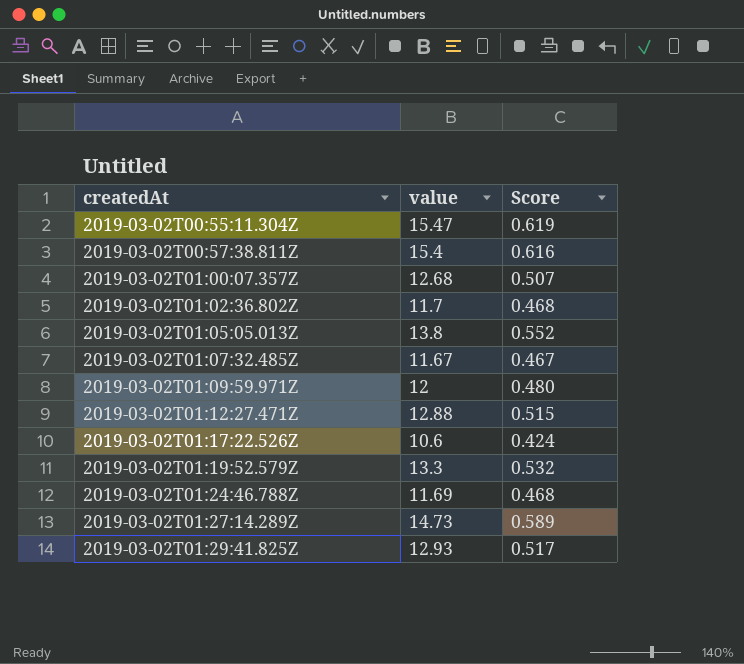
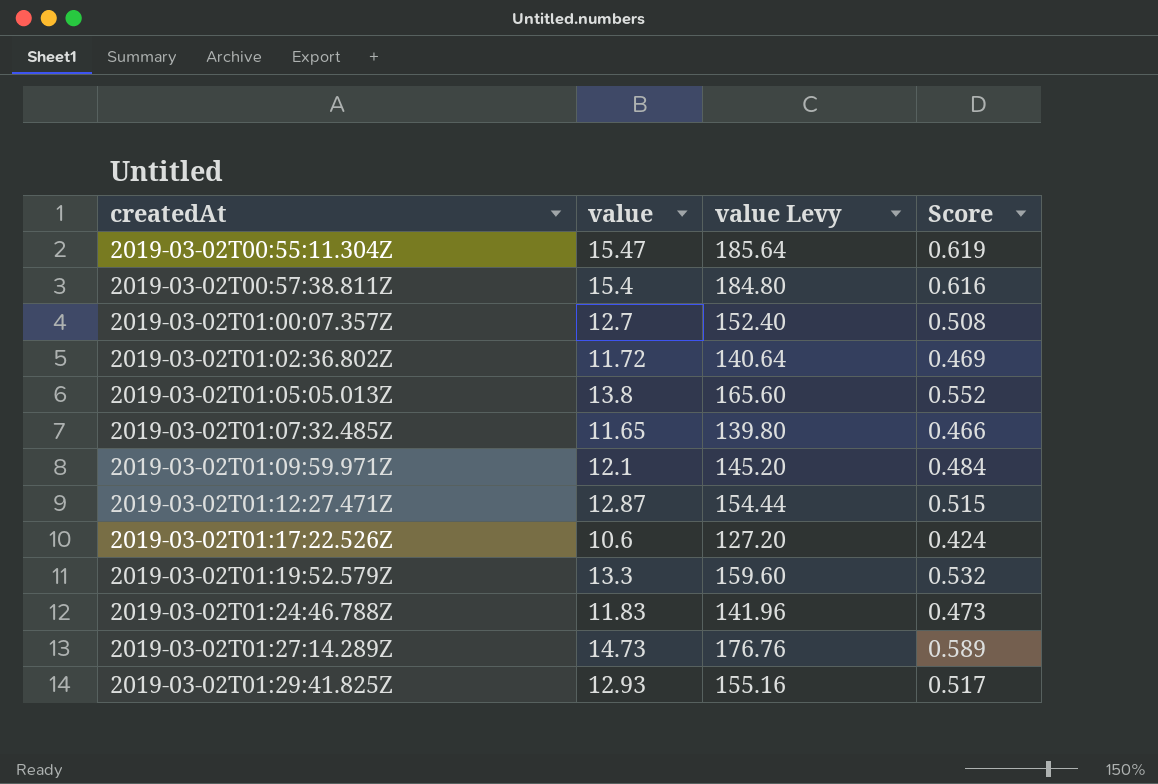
column value Levy | formula: none -> [value] * 12
2019-03-02T01:00:07.357Z | value: 12.68 -> 12.7
2019-03-02T01:00:07.357Z | Score: 0.507 -> 0.508
2019-03-02T01:02:36.802Z | value: 11.7 -> 11.72
2019-03-02T01:02:36.802Z | Score: 0.468 -> 0.469
2019-03-02T01:07:32.485Z | value: 11.67 -> 11.65
2019-03-02T01:07:32.485Z | Score: 0.467 -> 0.466
2019-03-02T01:09:59.971Z | value: 12 -> 12.1
2019-03-02T01:09:59.971Z | Score: 0.480 -> 0.484
2019-03-02T01:12:27.471Z | value: 12.88 -> 12.87
2019-03-02T01:24:46.788Z | value: 11.69 -> 11.83
2019-03-02T01:24:46.788Z | Score: 0.468 -> 0.473

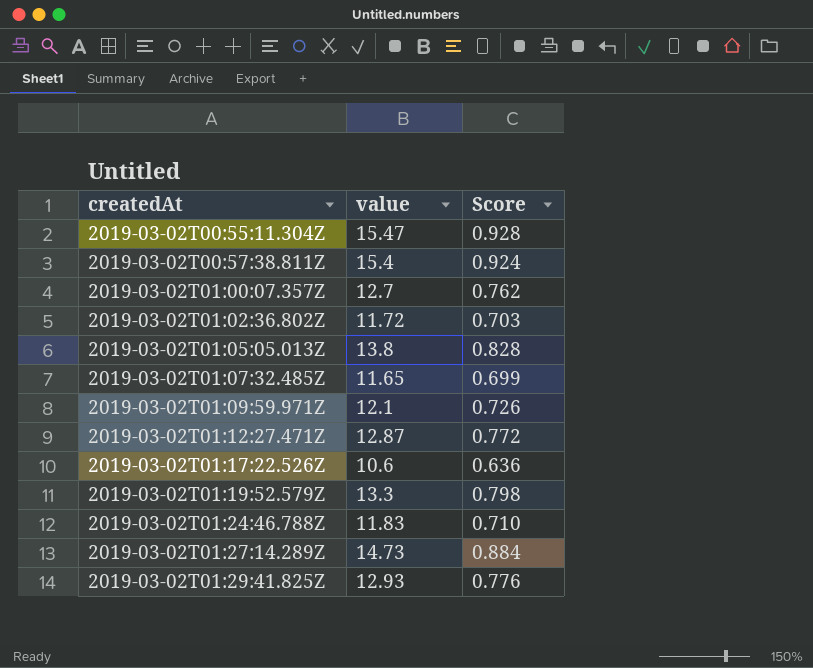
column value Levy | formula: [value] * 12 -> none
column Score | formula: [value] * 0.04 -> [value] * 0.06

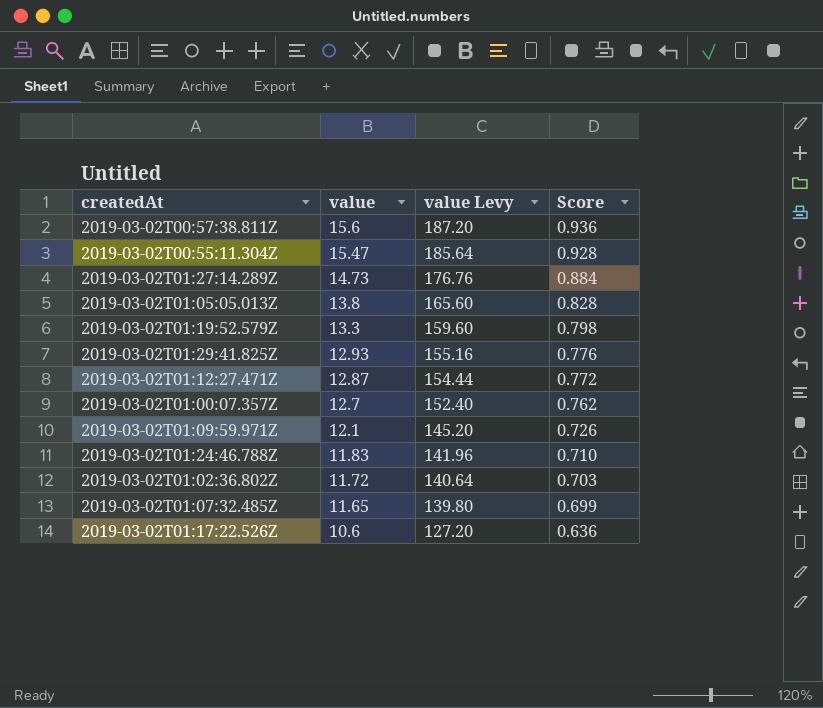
row order: createdAt ascending -> value descending
column value Levy | formula: none -> [value] * 12
2019-03-02T00:57:38.811Z | value: 15.4 -> 15.6
2019-03-02T00:57:38.811Z | Score: 0.924 -> 0.936

